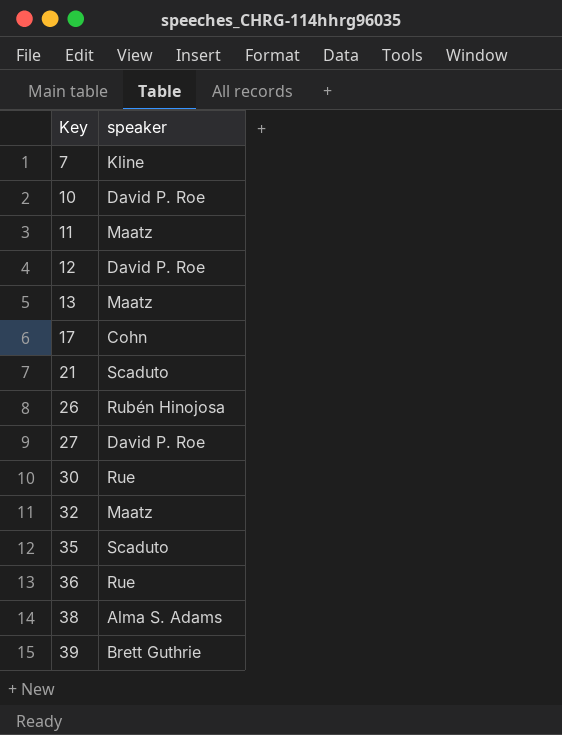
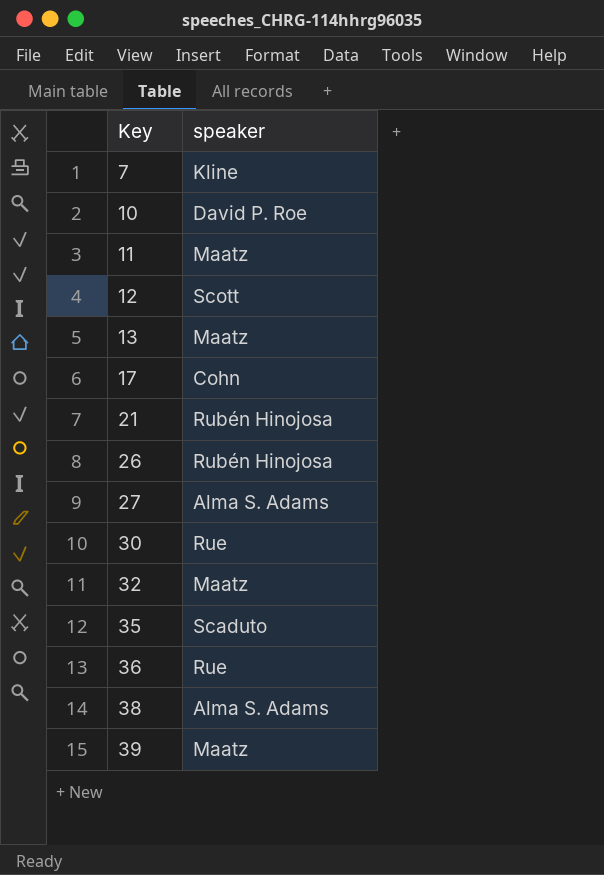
12 | speaker: David P. Roe -> Scott
21 | speaker: Scaduto -> Rubén Hinojosa
27 | speaker: David P. Roe -> Alma S. Adams
39 | speaker: Brett Guthrie -> Maatz

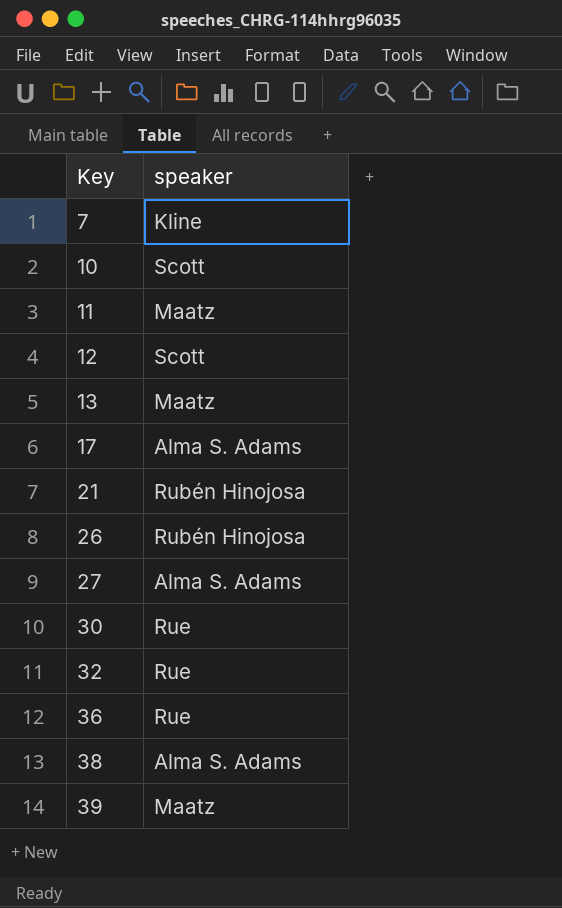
row 35: Scaduto -> none
10 | speaker: David P. Roe -> Scott
17 | speaker: Cohn -> Alma S. Adams
32 | speaker: Maatz -> Rue

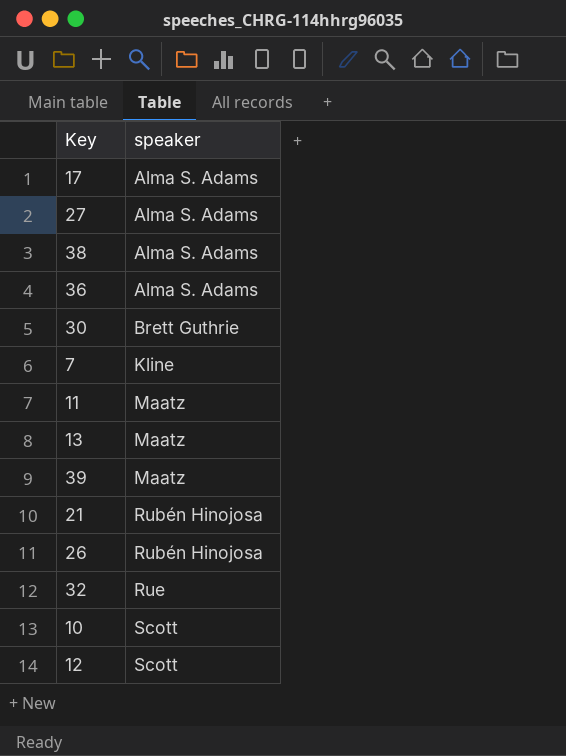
row order: Key ascending -> speaker ascending
36 | speaker: Rue -> Alma S. Adams
30 | speaker: Rue -> Brett Guthrie

